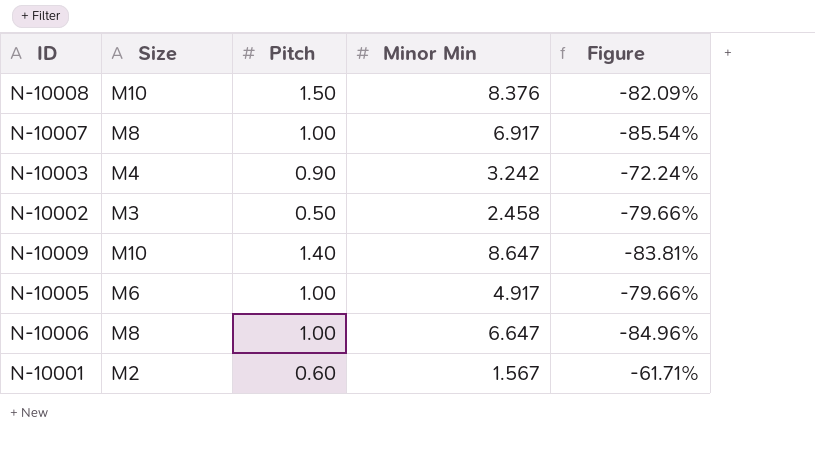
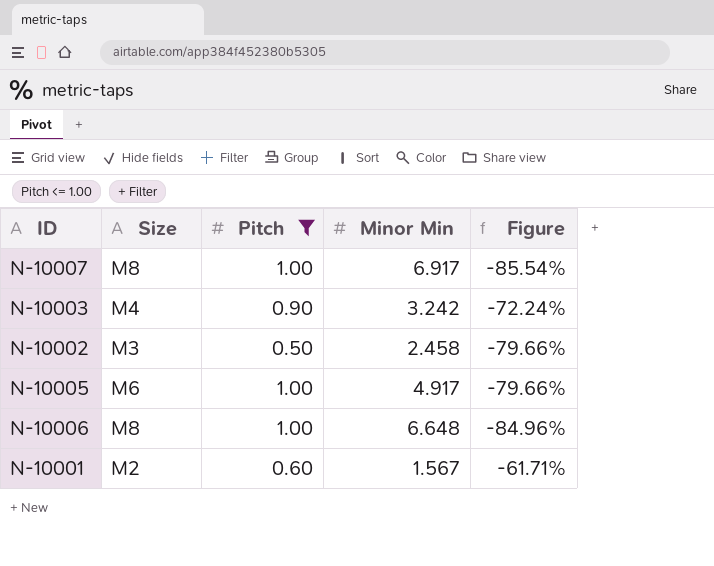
filter: none -> Pitch <= 1.00
N-10006 | Minor Min: 6.647 -> 6.648

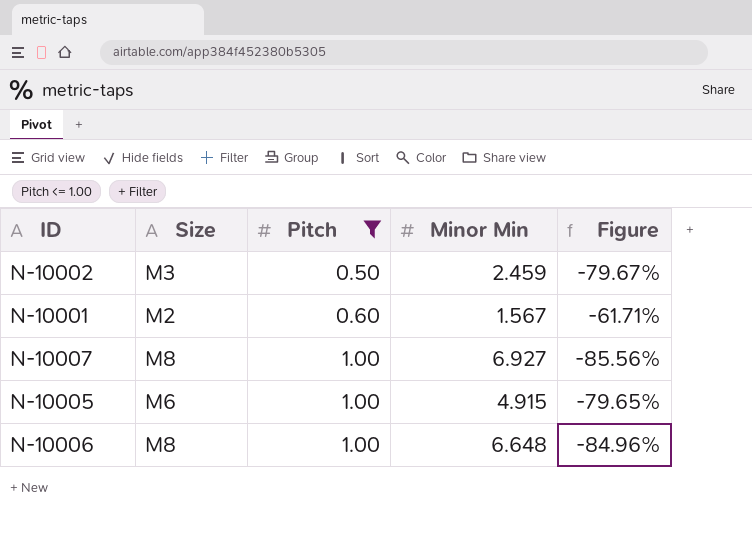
row order: none -> Pitch ascending
row N-10003: M4 | 0.90 | 3.242 | -72.24% -> none
N-10002 | Minor Min: 2.458 -> 2.459
N-10002 | Figure: -79.66% -> -79.67%
N-10007 | Minor Min: 6.917 -> 6.927
N-10007 | Figure: -85.54% -> -85.56%
N-10005 | Minor Min: 4.917 -> 4.915
N-10005 | Figure: -79.66% -> -79.65%

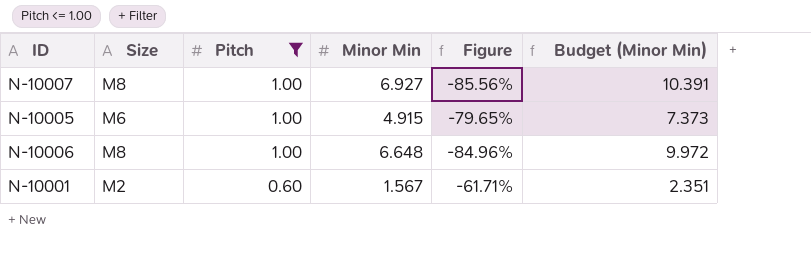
row order: Pitch ascending -> Pitch descending
column Budget (Minor Min) | formula: none -> [Minor Min] * 1.5
row N-10002: M3 | 0.50 | 2.459 | -79.67% -> none

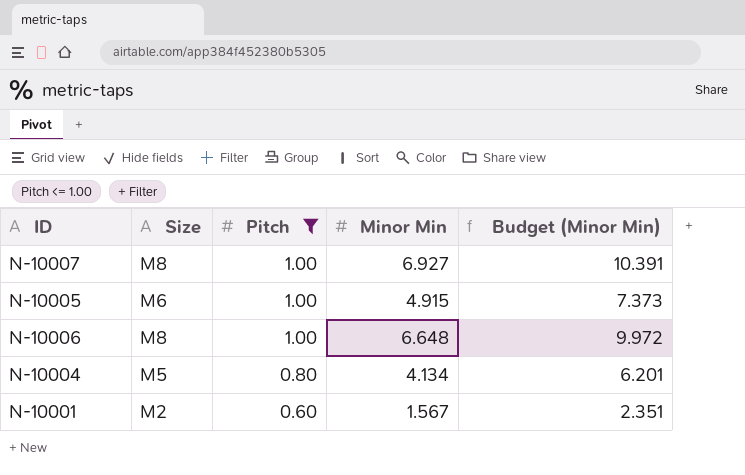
column Figure | formula: ([Pitch] - [Minor Min]) / [Minor Min] -> none
row N-10004: none -> M5 | 0.80 | 4.134 | 6.201

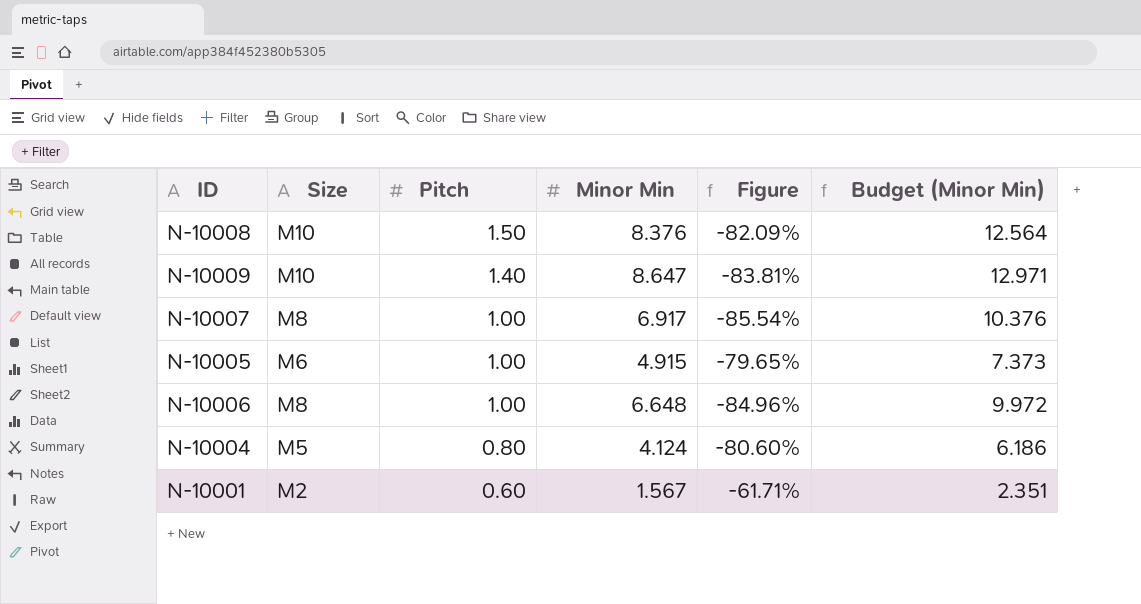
filter: Pitch <= 1.00 -> none
column Figure | formula: none -> ([Pitch] - [Minor Min]) / [Minor Min]
N-10007 | Minor Min: 6.927 -> 6.917
N-10007 | Budget (Minor Min): 10.391 -> 10.376
N-10004 | Minor Min: 4.134 -> 4.124
N-10004 | Budget (Minor Min): 6.201 -> 6.186

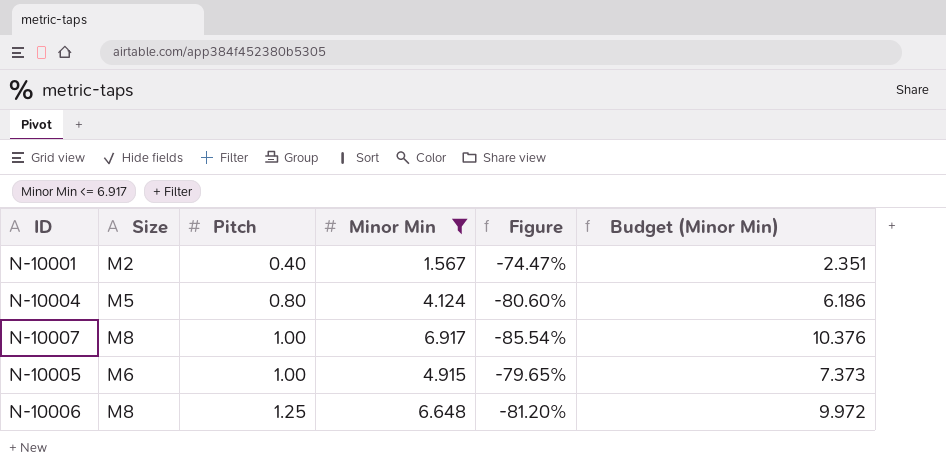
filter: none -> Minor Min <= 6.917
row order: Pitch descending -> Pitch ascending
N-10001 | Pitch: 0.60 -> 0.40
N-10001 | Figure: -61.71% -> -74.47%
N-10006 | Pitch: 1.00 -> 1.25
N-10006 | Figure: -84.96% -> -81.20%

